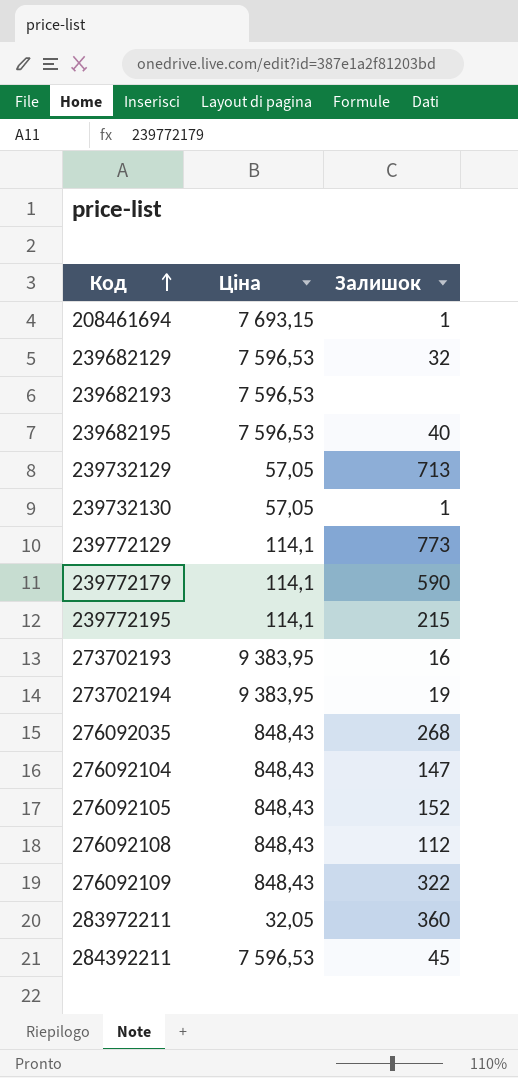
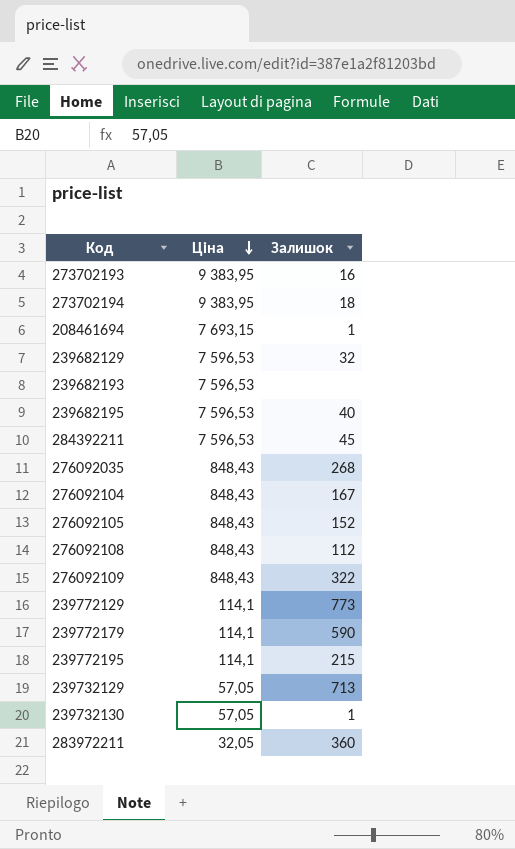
row order: Код ascending -> Ціна descending
273702194 | Залишок: 19 -> 18
276092104 | Залишок: 147 -> 167

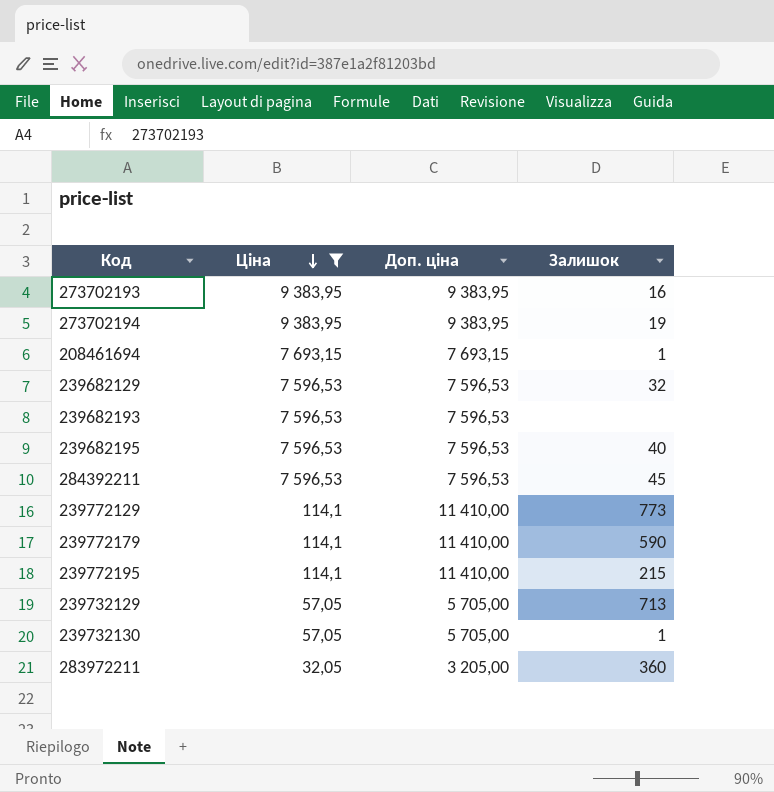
filter: none -> Ціна != 848,43
column Доп. ціна | position: none -> 3
273702194 | Залишок: 18 -> 19

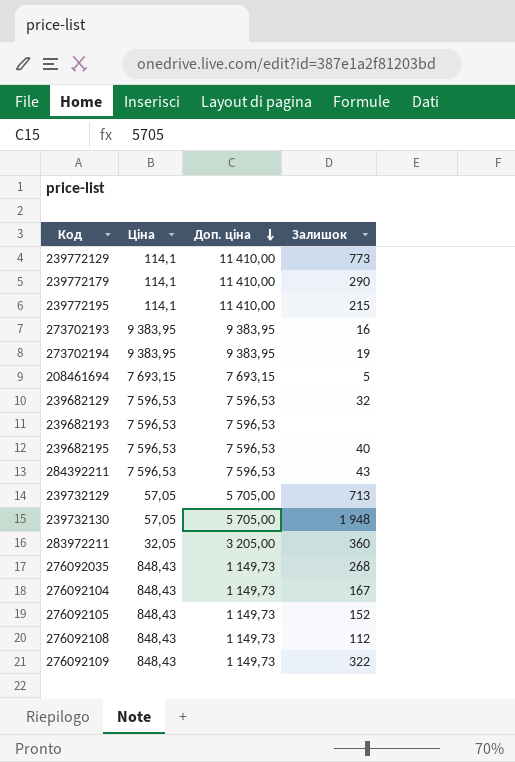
filter: Ціна != 848,43 -> none
row order: Ціна descending -> Доп. ціна descending
239772179 | Залишок: 590 -> 290
208461694 | Залишок: 1 -> 5
284392211 | Залишок: 45 -> 43
239732130 | Залишок: 1 -> 1 948

